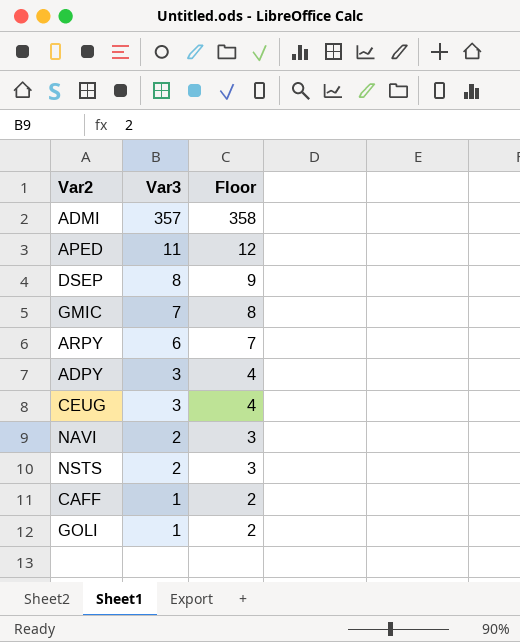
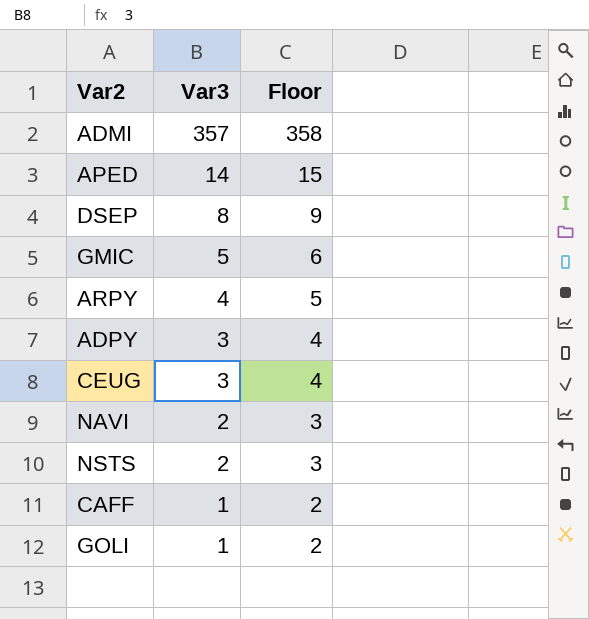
APED | Var3: 11 -> 14
APED | Floor: 12 -> 15
GMIC | Var3: 7 -> 5
GMIC | Floor: 8 -> 6
ARPY | Var3: 6 -> 4
ARPY | Floor: 7 -> 5

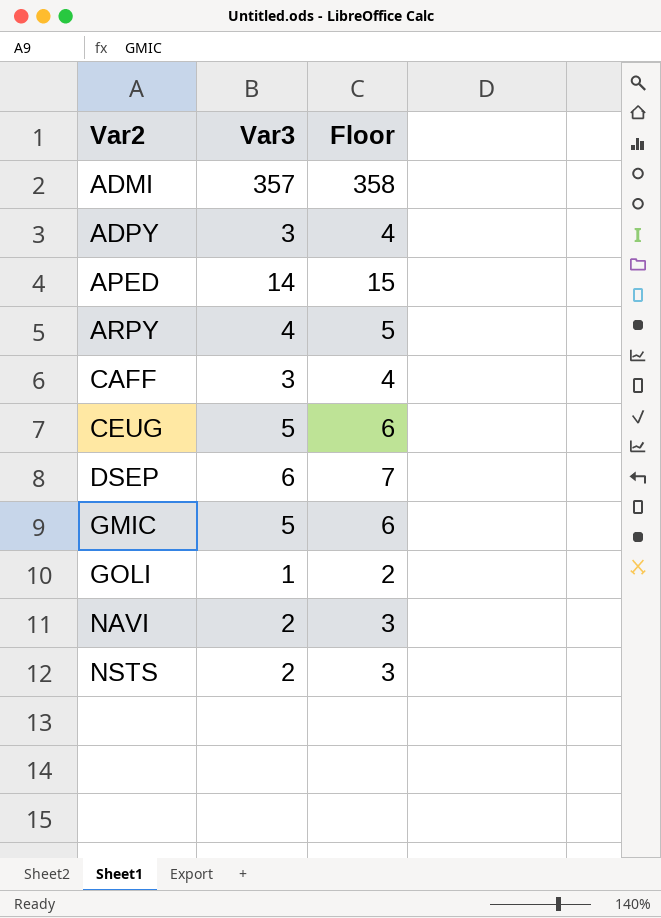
row order: Var3 descending -> Var2 ascending
CAFF | Var3: 1 -> 3
CAFF | Floor: 2 -> 4
CEUG | Var3: 3 -> 5
CEUG | Floor: 4 -> 6
DSEP | Var3: 8 -> 6
DSEP | Floor: 9 -> 7

